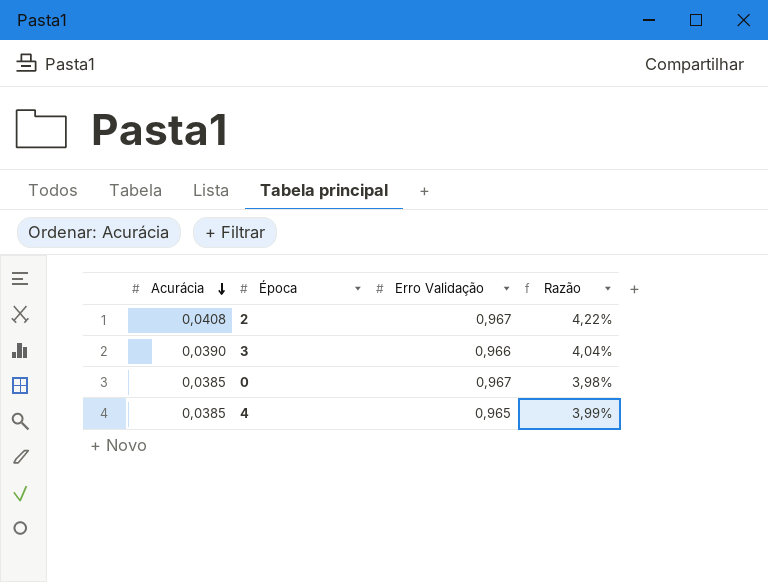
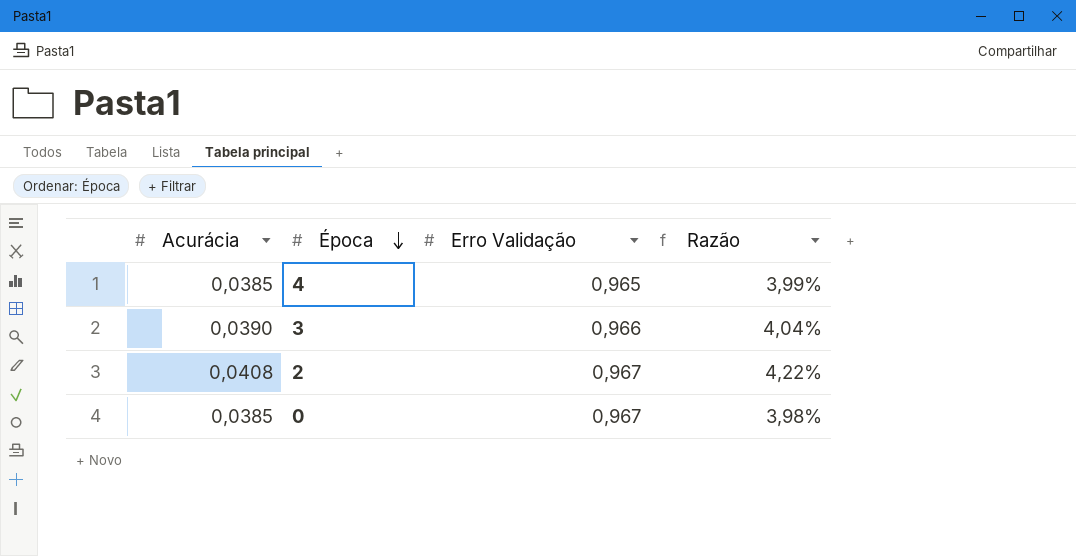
row order: Acurácia descending -> Época descending

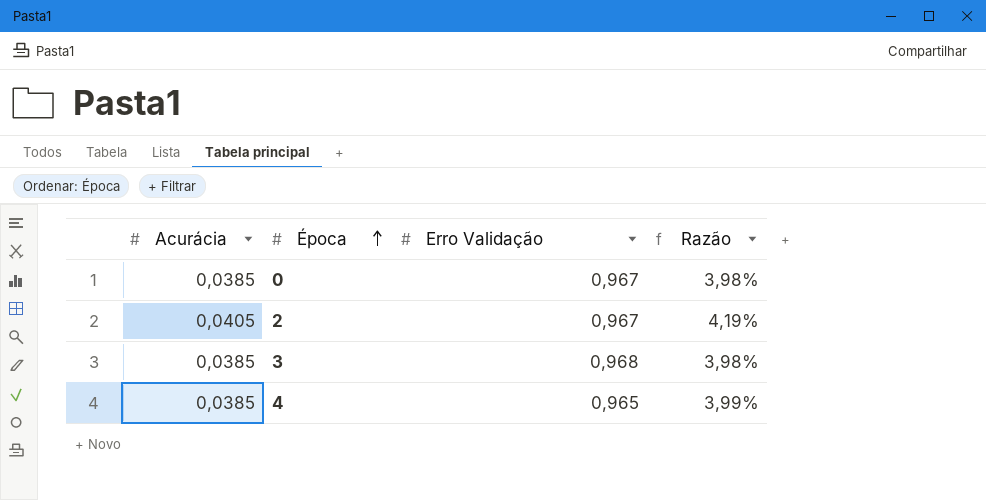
row order: Época descending -> Época ascending
2 | Acurácia: 0,0408 -> 0,0405
2 | Razão: 4,22% -> 4,19%
3 | Acurácia: 0,0390 -> 0,0385
3 | Erro Validação: 0,966 -> 0,968
3 | Razão: 4,04% -> 3,98%

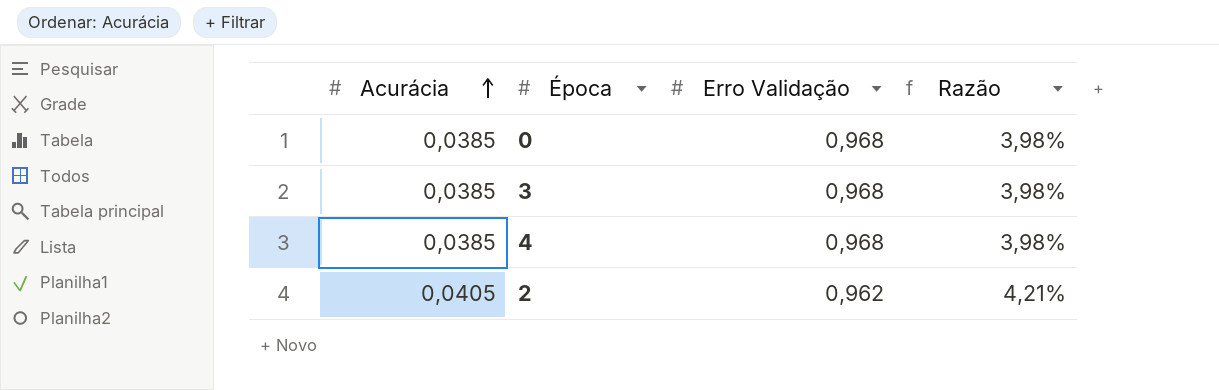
row order: Época ascending -> Acurácia ascending
0 | Erro Validação: 0,967 -> 0,968
4 | Erro Validação: 0,965 -> 0,968
4 | Razão: 3,99% -> 3,98%
2 | Erro Validação: 0,967 -> 0,962
2 | Razão: 4,19% -> 4,21%

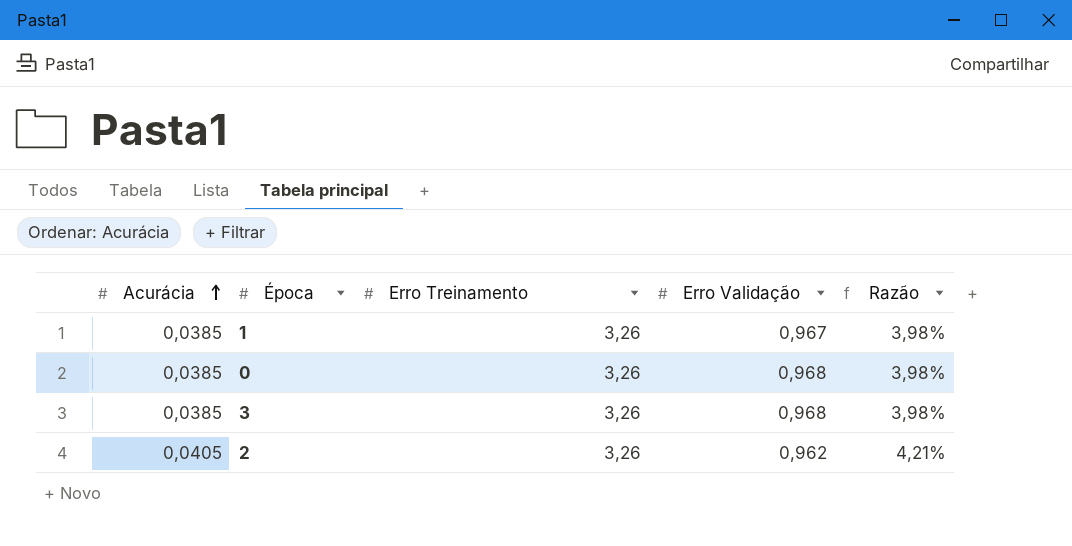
column Erro Treinamento | position: none -> 3
row 4: 0,0385 | 0,968 | 3,98% -> none
row 1: none -> 0,0385 | 3,26 | 0,967 | 3,98%

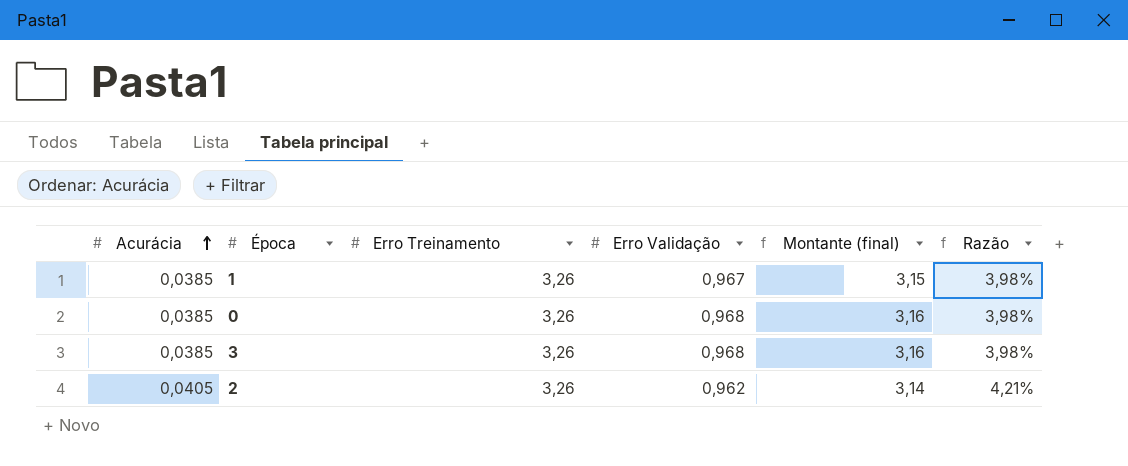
column Montante (final) | formula: none -> [Erro Treinamento] * [Erro Validação]

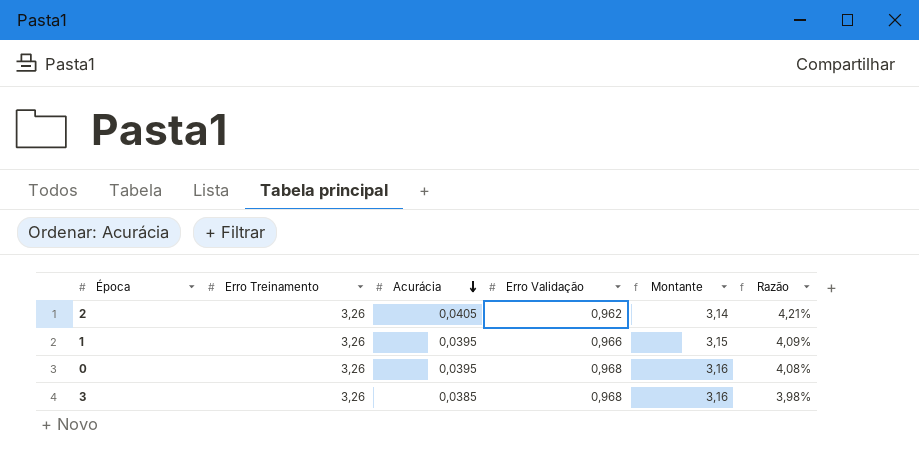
row order: Acurácia ascending -> Acurácia descending
column Acurácia | position: 1 -> 3
column name: Montante (final) -> Montante
1 | Acurácia: 0,0385 -> 0,0395
1 | Erro Validação: 0,967 -> 0,966
1 | Razão: 3,98% -> 4,09%
0 | Acurácia: 0,0385 -> 0,0395
0 | Razão: 3,98% -> 4,08%

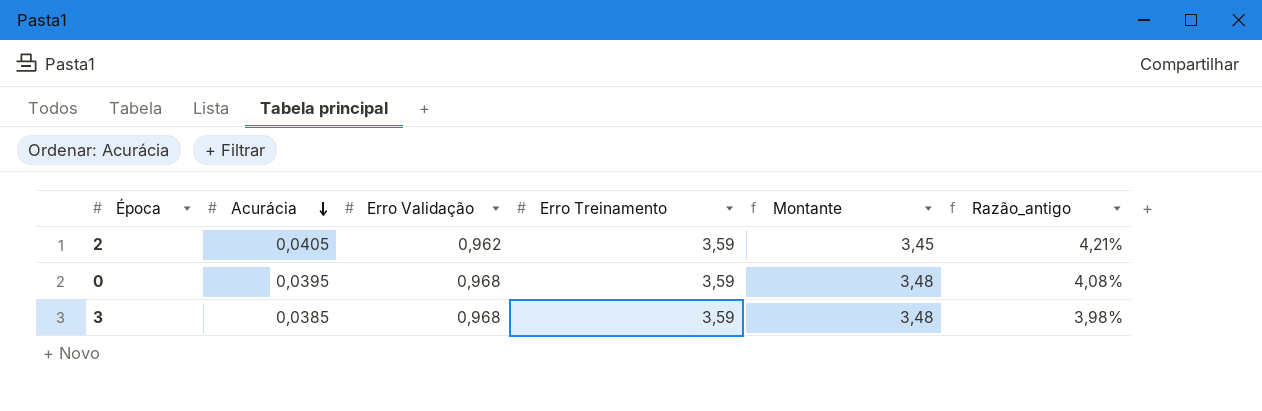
column Erro Treinamento | position: 2 -> 4
column name: Razão -> Razão_antigo
row 1: 3,26 | 0,0395 | 0,966 | 3,15 | 4,09% -> none
2 | Erro Treinamento: 3,26 -> 3,59
2 | Montante: 3,14 -> 3,45
0 | Erro Treinamento: 3,26 -> 3,59
0 | Montante: 3,16 -> 3,48
3 | Erro Treinamento: 3,26 -> 3,59
3 | Montante: 3,16 -> 3,48

